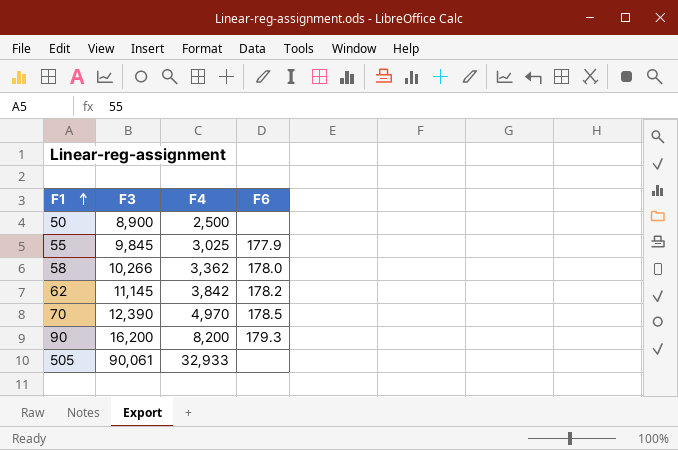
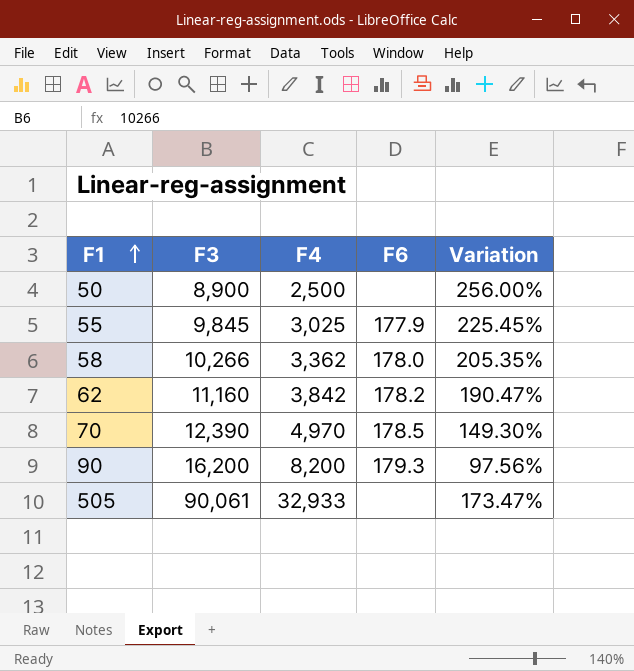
column Variation | formula: none -> ([F3] - [F4]) / [F4]
62 | F3: 11,145 -> 11,160

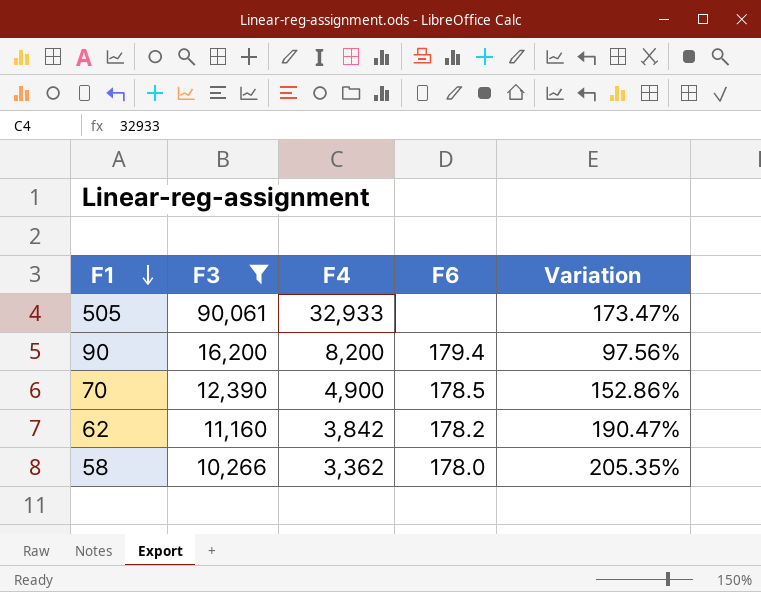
filter: none -> F3 >= 10,266
row order: F1 ascending -> F1 descending
90 | F6: 179.3 -> 179.4
70 | F4: 4,970 -> 4,900
70 | Variation: 149.30% -> 152.86%

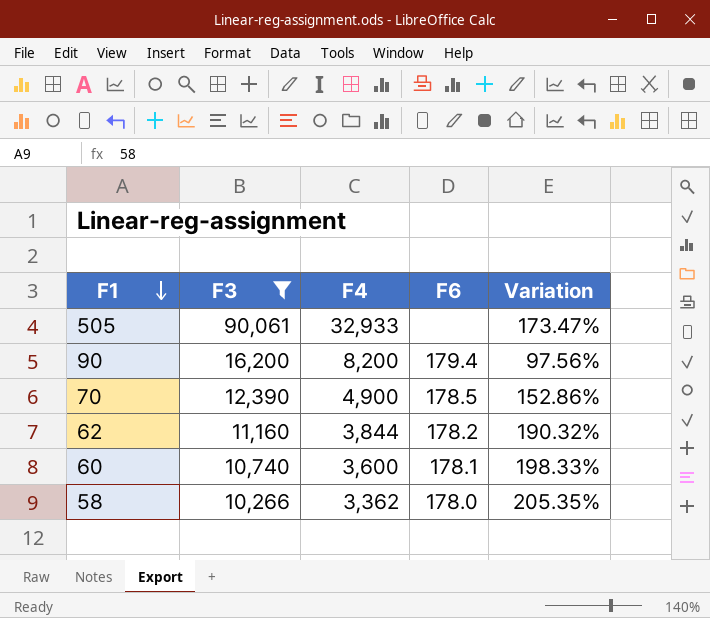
62 | F4: 3,842 -> 3,844
62 | Variation: 190.47% -> 190.32%
row 60: none -> 10,740 | 3,600 | 178.1 | 198.33%

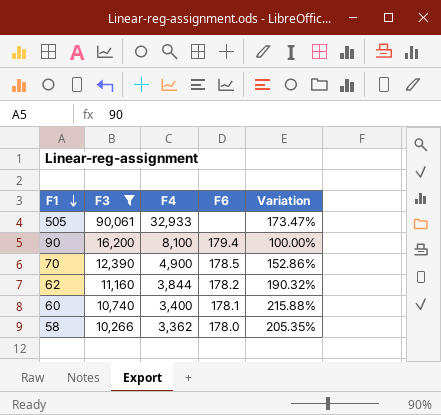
90 | F4: 8,200 -> 8,100
90 | Variation: 97.56% -> 100.00%
60 | F4: 3,600 -> 3,400
60 | Variation: 198.33% -> 215.88%

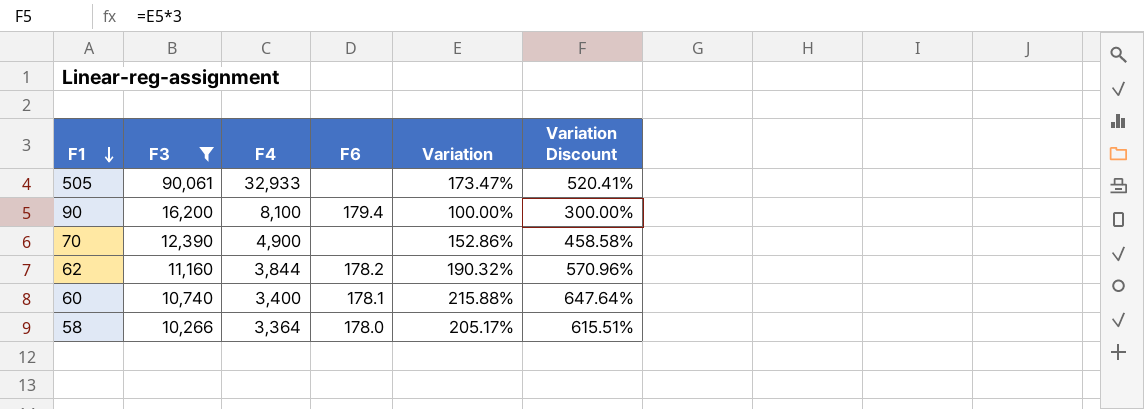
column Variation Discount | formula: none -> [Variation] * 3
70 | F6: 178.5 -> none
58 | F4: 3,362 -> 3,364
58 | Variation: 205.35% -> 205.17%

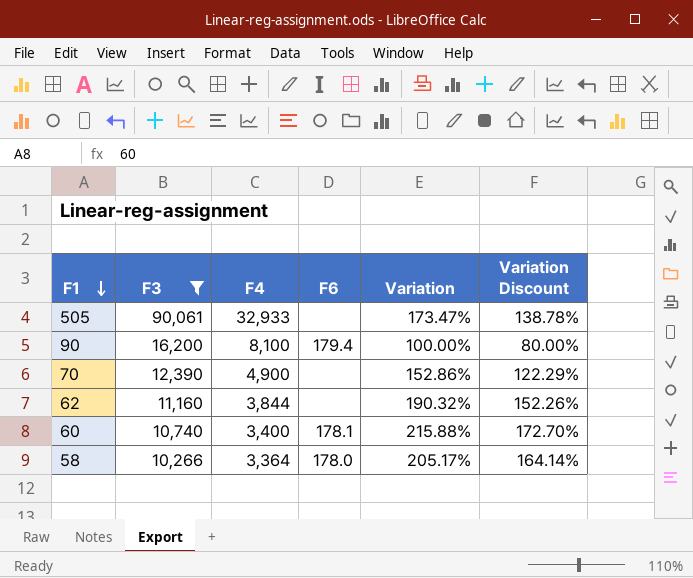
column Variation Discount | formula: [Variation] * 3 -> [Variation] * 0.8
62 | F6: 178.2 -> none

